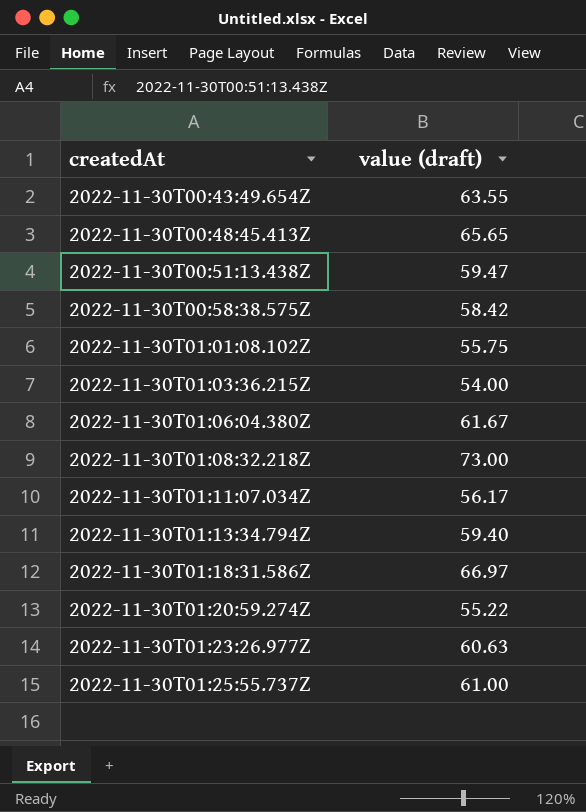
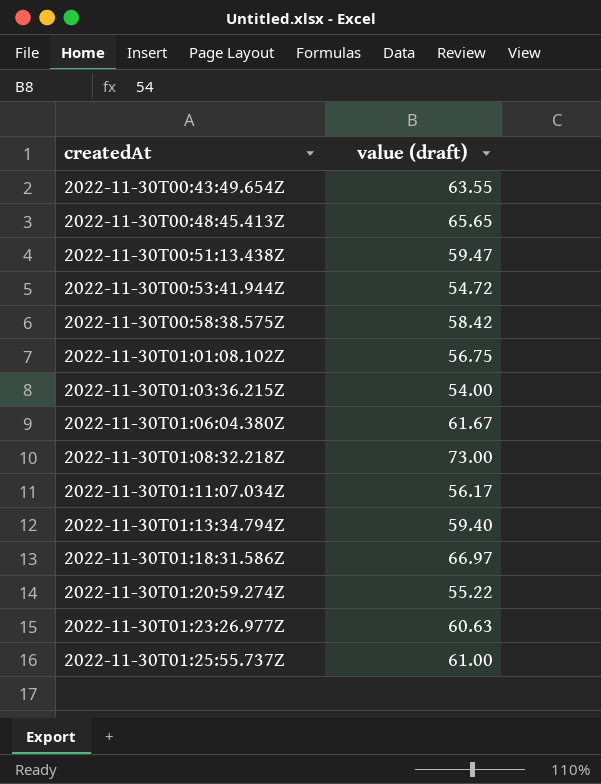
row 2022-11-30T00:53:41.944Z: none -> 54.72
2022-11-30T01:01:08.102Z | value (draft): 55.75 -> 56.75

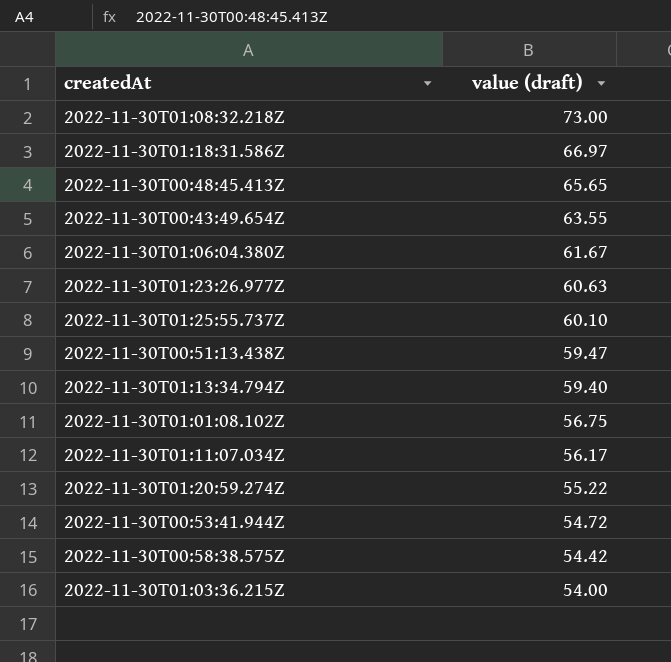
row order: createdAt ascending -> value (draft) descending
2022-11-30T01:25:55.737Z | value (draft): 61.00 -> 60.10
2022-11-30T00:58:38.575Z | value (draft): 58.42 -> 54.42

